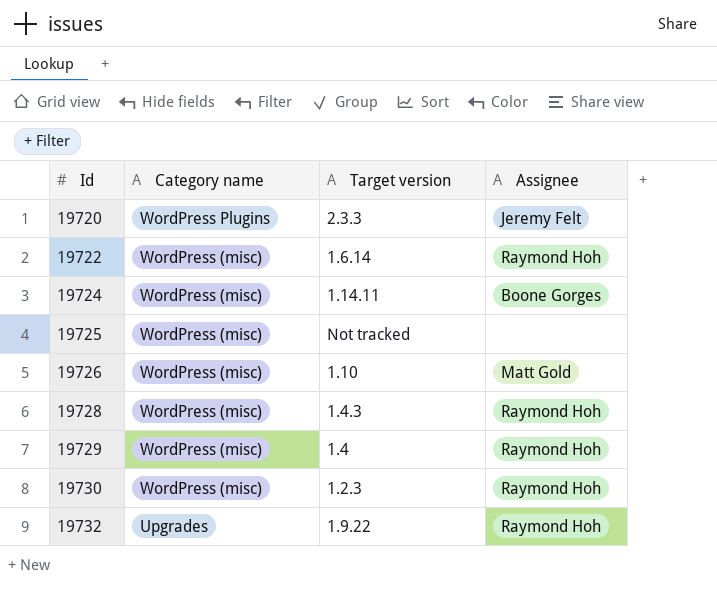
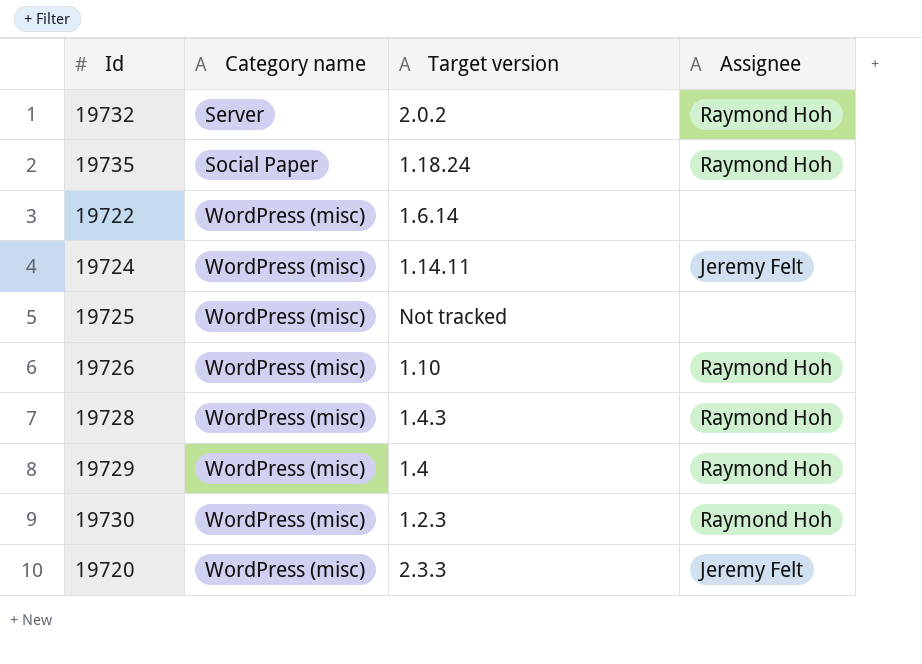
row order: Id ascending -> Category name ascending
19732 | Category name: Upgrades -> Server
19732 | Target version: 1.9.22 -> 2.0.2
row 19735: none -> Social Paper | 1.18.24 | Raymond Hoh
19722 | Assignee: Raymond Hoh -> none
19724 | Assignee: Boone Gorges -> Jeremy Felt
19726 | Assignee: Matt Gold -> Raymond Hoh
19720 | Category name: WordPress Plugins -> WordPress (misc)

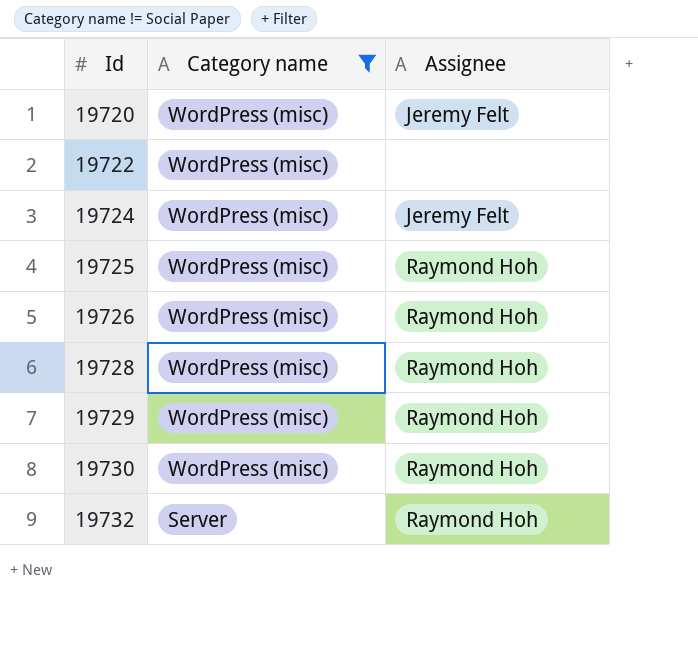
filter: none -> Category name != Social Paper
row order: Category name ascending -> Id ascending
column Target version | position: 3 -> none
19725 | Assignee: none -> Raymond Hoh

